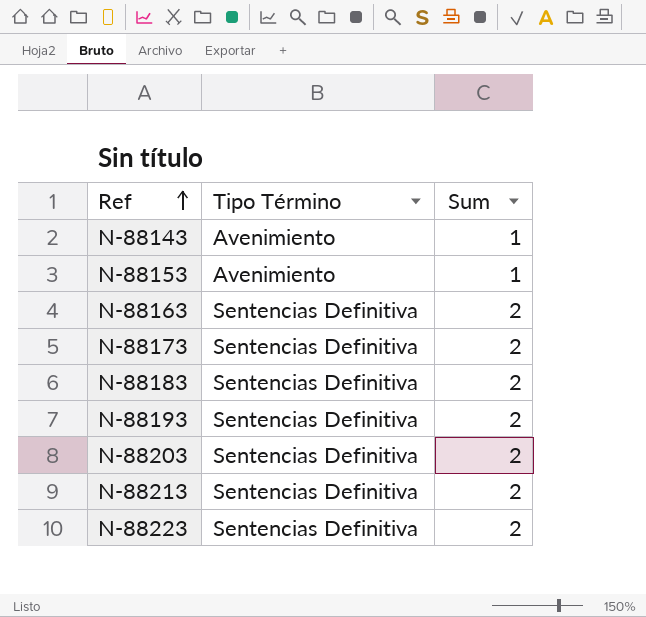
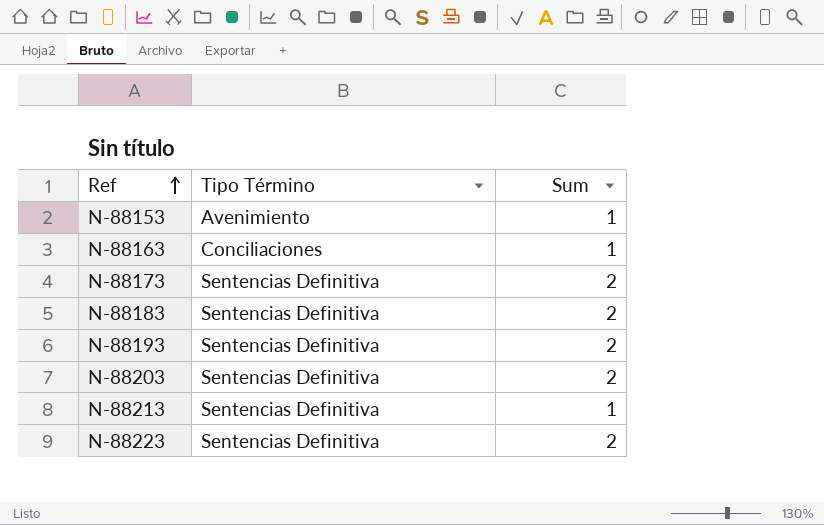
row N-88143: Avenimiento | 1 -> none
N-88163 | Tipo Término: Sentencias Definitiva -> Conciliaciones
N-88163 | Sum: 2 -> 1
N-88213 | Sum: 2 -> 1

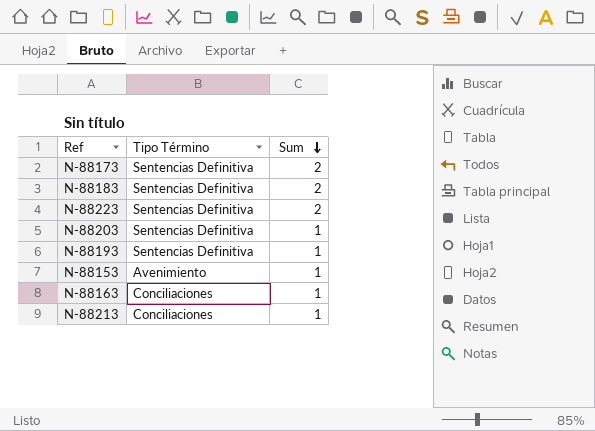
row order: Ref ascending -> Sum descending
N-88203 | Sum: 2 -> 1
N-88193 | Sum: 2 -> 1
N-88213 | Tipo Término: Sentencias Definitiva -> Conciliaciones

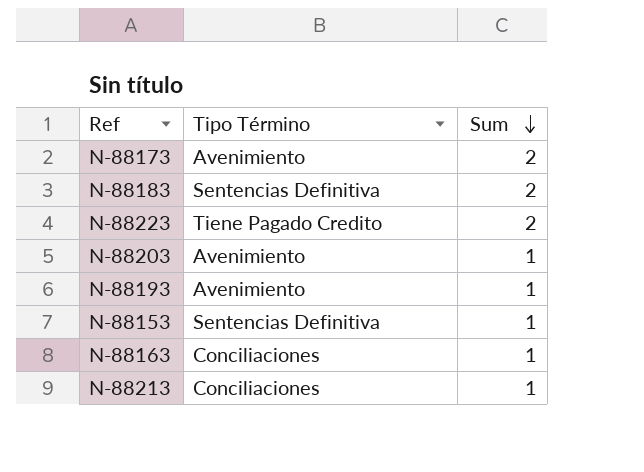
N-88173 | Tipo Término: Sentencias Definitiva -> Avenimiento
N-88223 | Tipo Término: Sentencias Definitiva -> Tiene Pagado Credito
N-88203 | Tipo Término: Sentencias Definitiva -> Avenimiento
N-88193 | Tipo Término: Sentencias Definitiva -> Avenimiento
N-88153 | Tipo Término: Avenimiento -> Sentencias Definitiva

